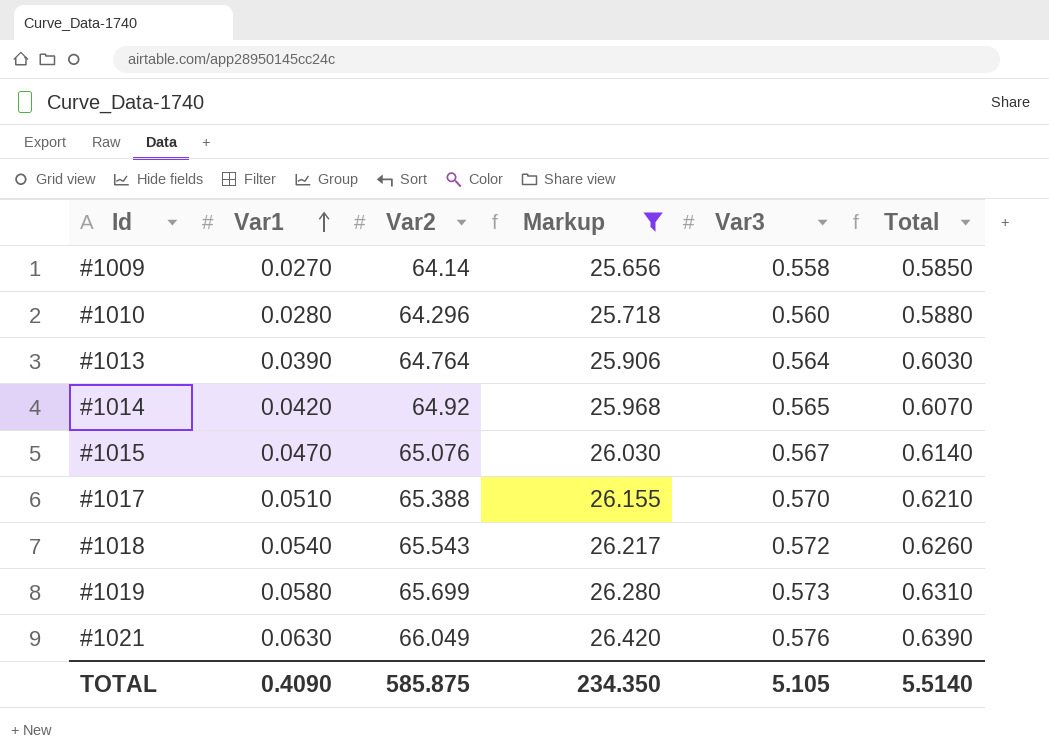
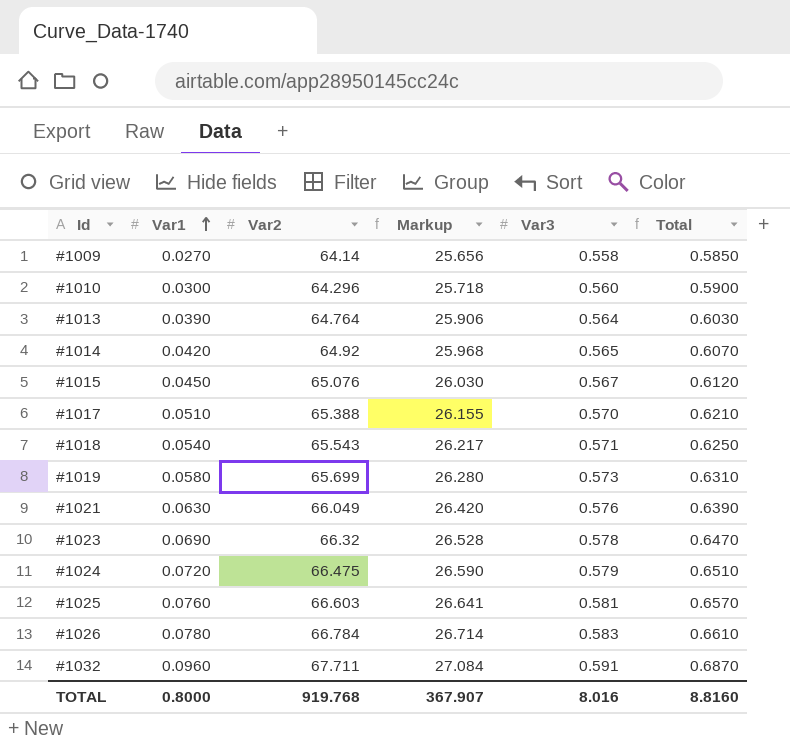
filter: Markup <= 26.420 -> none
#1010 | Var1: 0.0280 -> 0.0300
#1010 | Total: 0.5880 -> 0.5900
#1015 | Var1: 0.0470 -> 0.0450
#1015 | Total: 0.6140 -> 0.6120
#1018 | Var3: 0.572 -> 0.571
#1018 | Total: 0.6260 -> 0.6250
TOTAL | Var1: 0.4090 -> 0.8000
TOTAL | Var2: 585.875 -> 919.768
TOTAL | Markup: 234.350 -> 367.907
TOTAL | Var3: 5.105 -> 8.016
TOTAL | Total: 5.5140 -> 8.8160

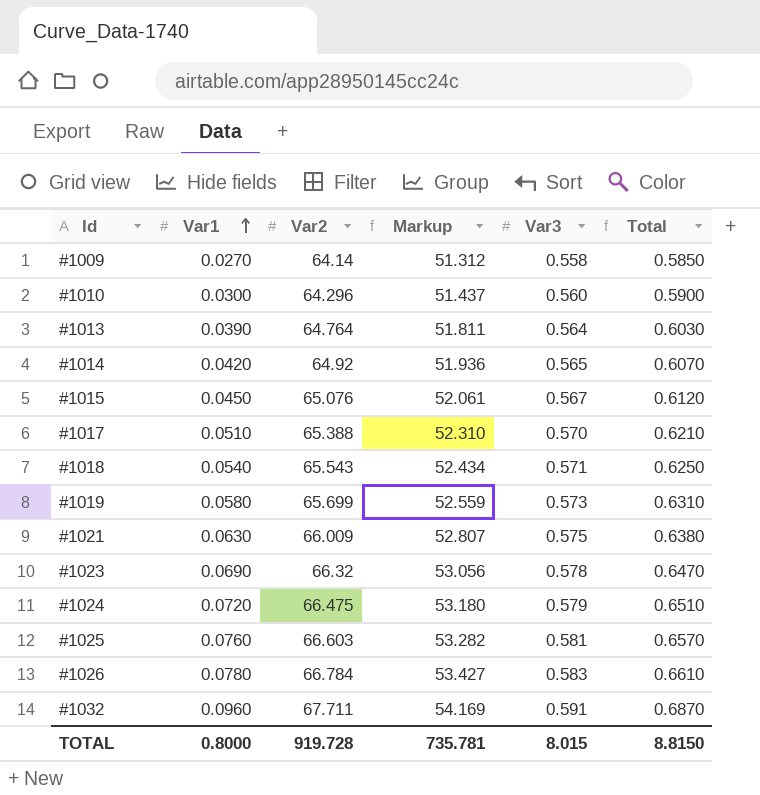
column Markup | formula: [Var2] * 0.4 -> [Var2] * 0.8
#1021 | Var2: 66.049 -> 66.009
#1021 | Var3: 0.576 -> 0.575
#1021 | Total: 0.6390 -> 0.6380
TOTAL | Var2: 919.768 -> 919.728
TOTAL | Markup: 367.907 -> 735.781
TOTAL | Var3: 8.016 -> 8.015
TOTAL | Total: 8.8160 -> 8.8150

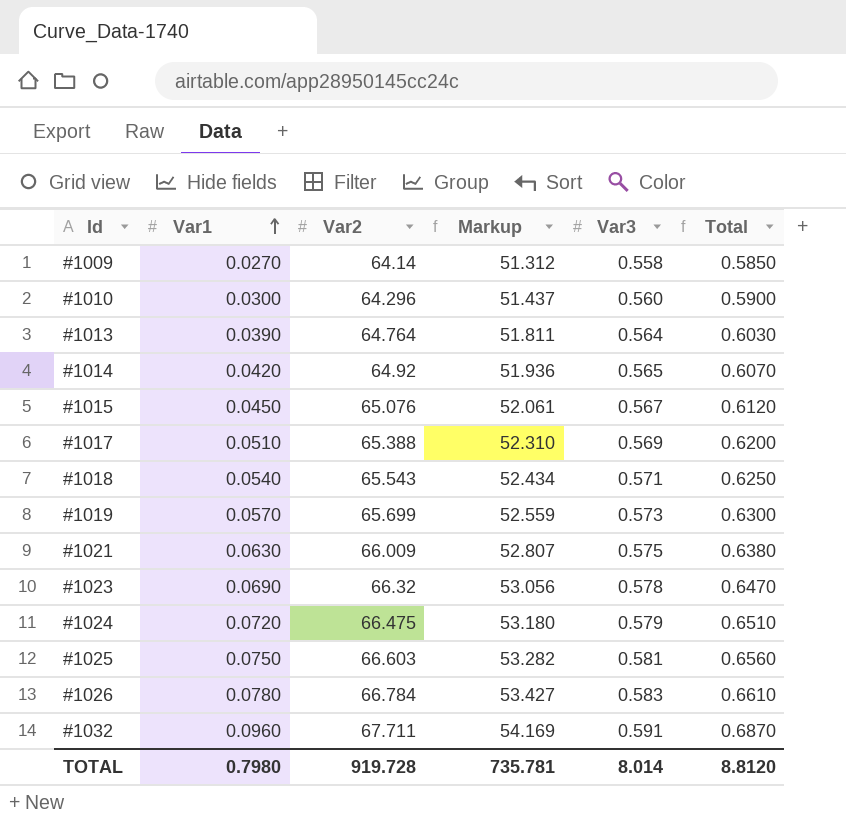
#1017 | Var3: 0.570 -> 0.569
#1017 | Total: 0.6210 -> 0.6200
#1019 | Var1: 0.0580 -> 0.0570
#1019 | Total: 0.6310 -> 0.6300
#1025 | Var1: 0.0760 -> 0.0750
#1025 | Total: 0.6570 -> 0.6560
TOTAL | Var1: 0.8000 -> 0.7980
TOTAL | Var3: 8.015 -> 8.014
TOTAL | Total: 8.8150 -> 8.8120

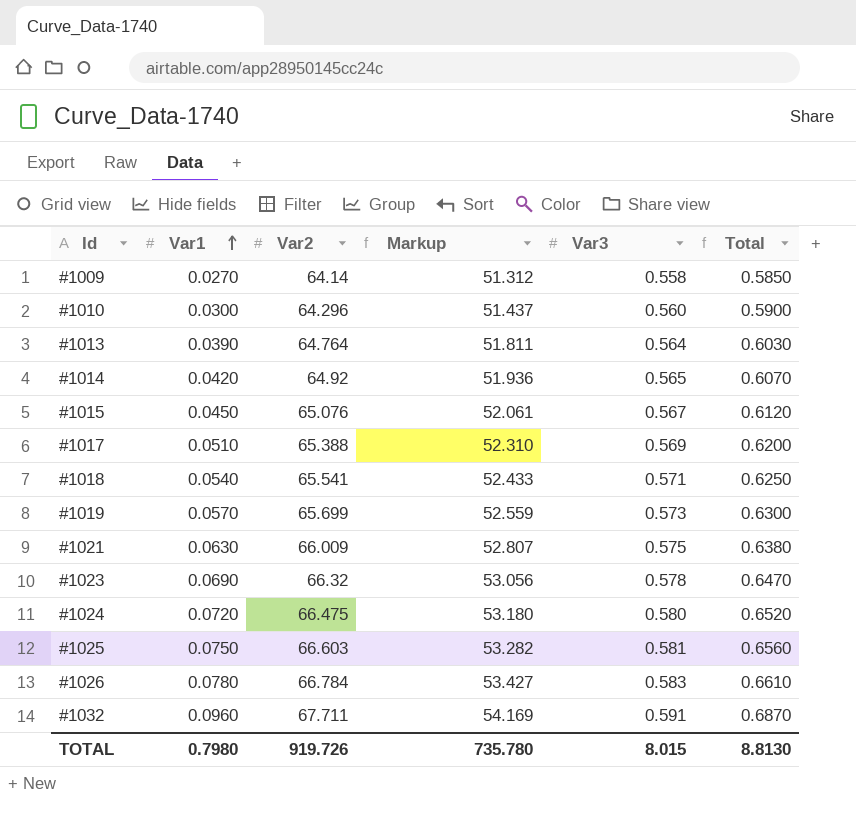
#1018 | Var2: 65.543 -> 65.541
#1018 | Markup: 52.434 -> 52.433
#1024 | Var3: 0.579 -> 0.580
#1024 | Total: 0.6510 -> 0.6520
TOTAL | Var2: 919.728 -> 919.726
TOTAL | Markup: 735.781 -> 735.780
TOTAL | Var3: 8.014 -> 8.015
TOTAL | Total: 8.8120 -> 8.8130

